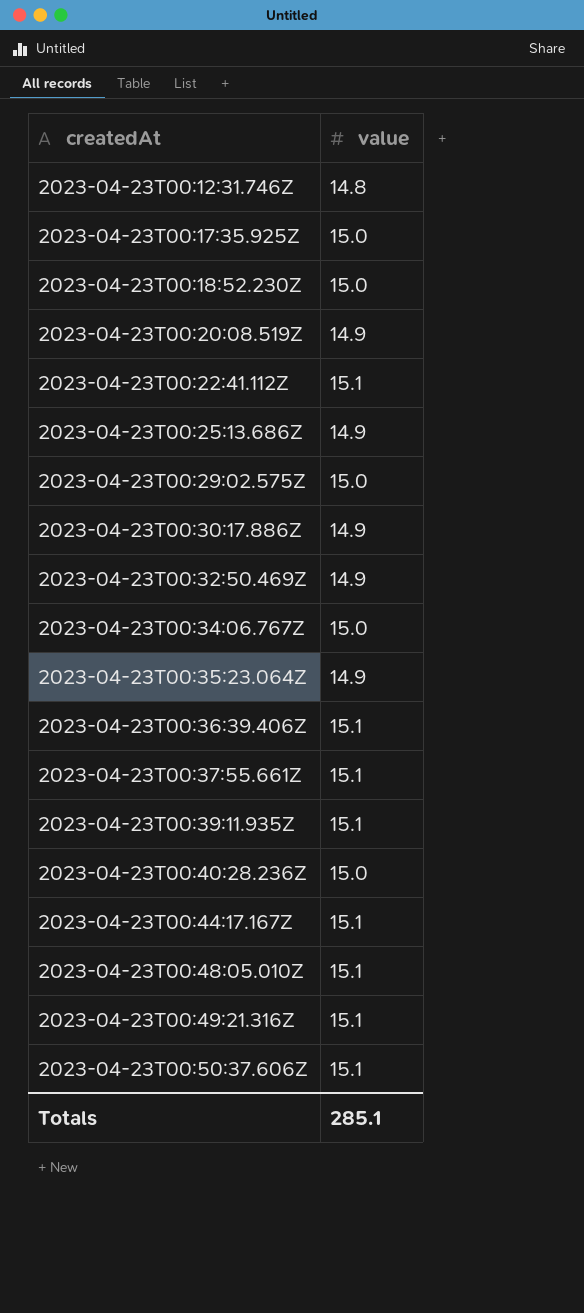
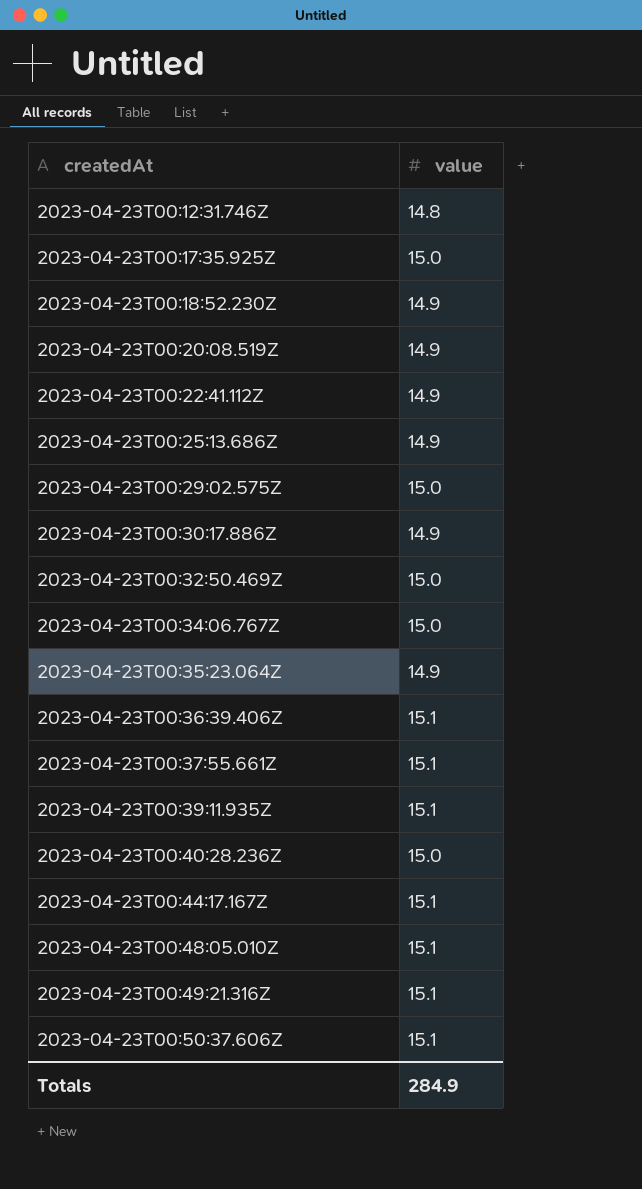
2023-04-23T00:18:52.230Z | value: 15.0 -> 14.9
2023-04-23T00:22:41.112Z | value: 15.1 -> 14.9
2023-04-23T00:32:50.469Z | value: 14.9 -> 15.0
Totals | value: 285.1 -> 284.9

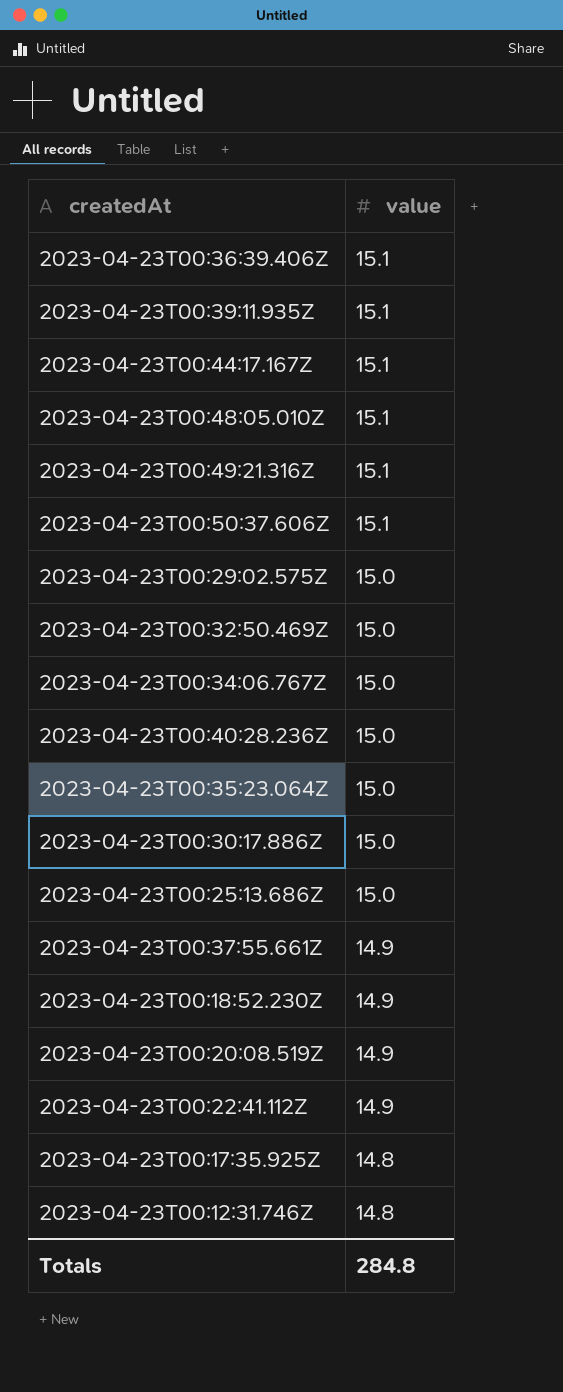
row order: createdAt ascending -> value descending
2023-04-23T00:35:23.064Z | value: 14.9 -> 15.0
2023-04-23T00:30:17.886Z | value: 14.9 -> 15.0
2023-04-23T00:25:13.686Z | value: 14.9 -> 15.0
2023-04-23T00:37:55.661Z | value: 15.1 -> 14.9
2023-04-23T00:17:35.925Z | value: 15.0 -> 14.8
Totals | value: 284.9 -> 284.8

